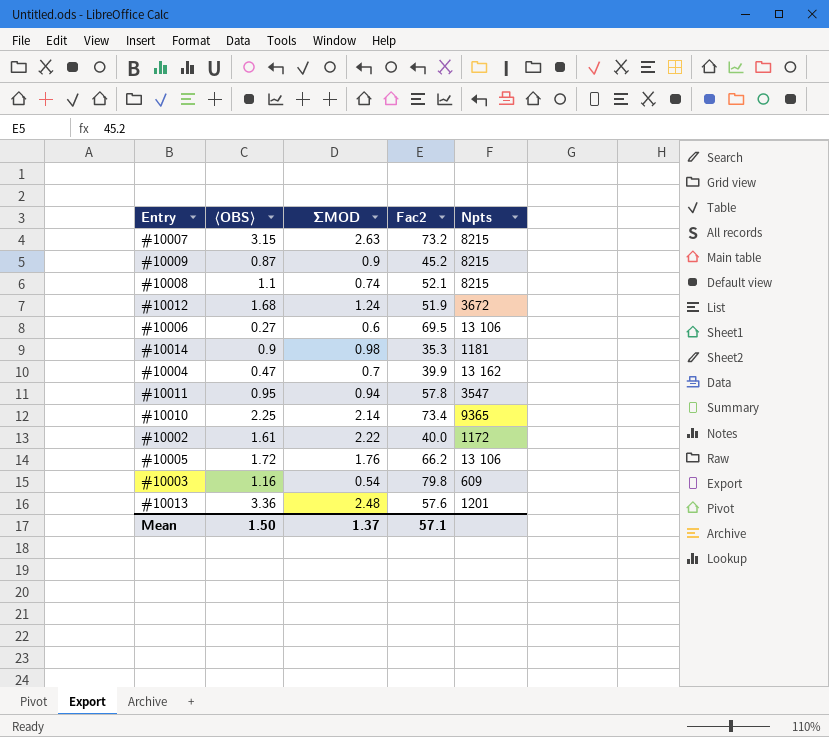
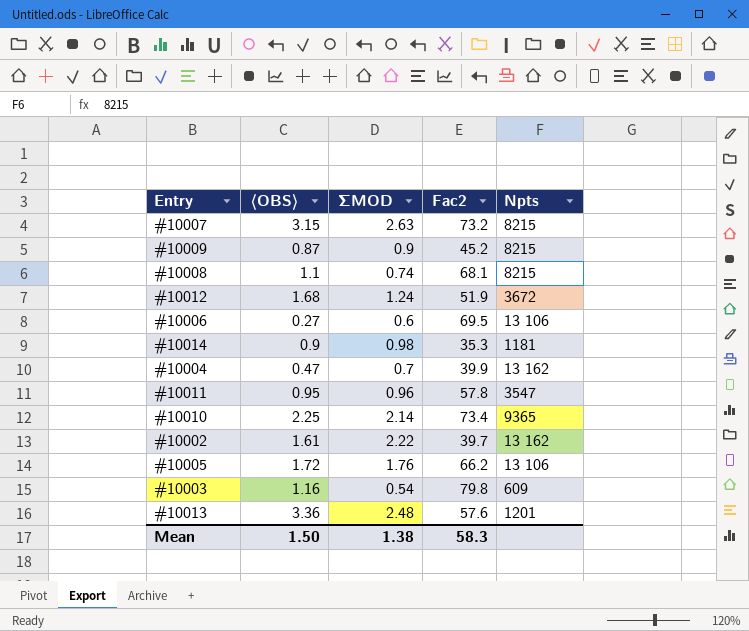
#10008 | Fac2: 52.1 -> 68.1
#10011 | ΣMOD: 0.94 -> 0.96
#10002 | Fac2: 40.0 -> 39.7
#10002 | Npts: 1172 -> 13 162
Mean | ΣMOD: 1.37 -> 1.38
Mean | Fac2: 57.1 -> 58.3

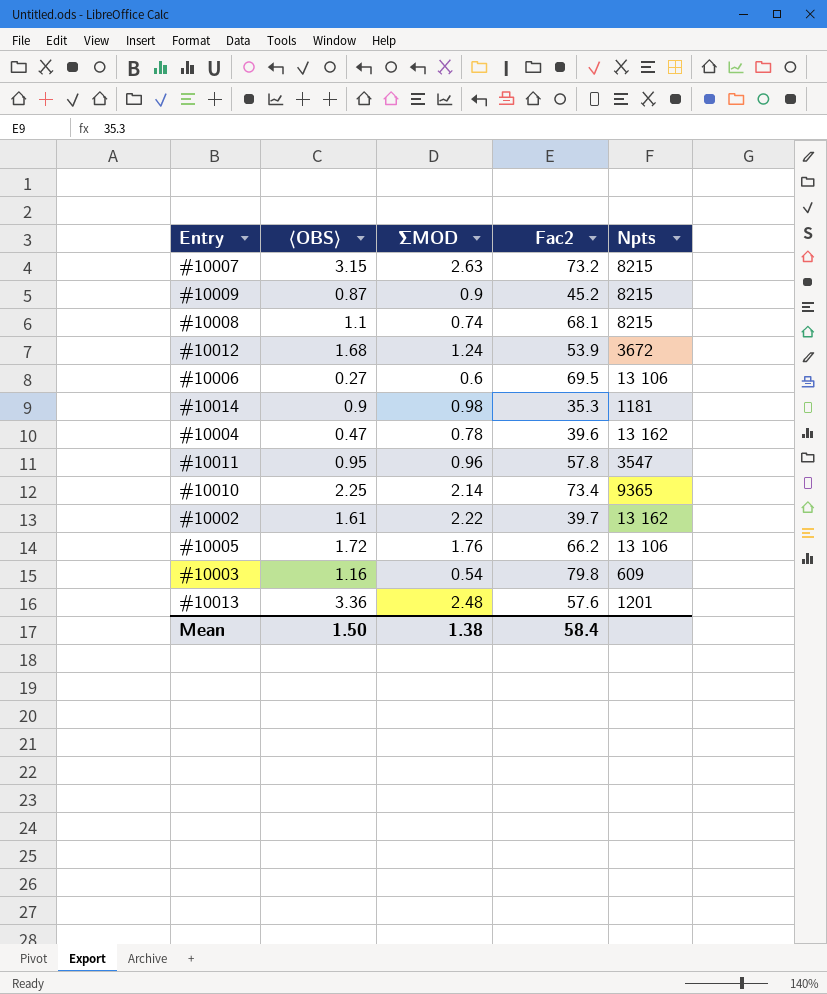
#10012 | Fac2: 51.9 -> 53.9
#10004 | ΣMOD: 0.7 -> 0.78
#10004 | Fac2: 39.9 -> 39.6
Mean | Fac2: 58.3 -> 58.4

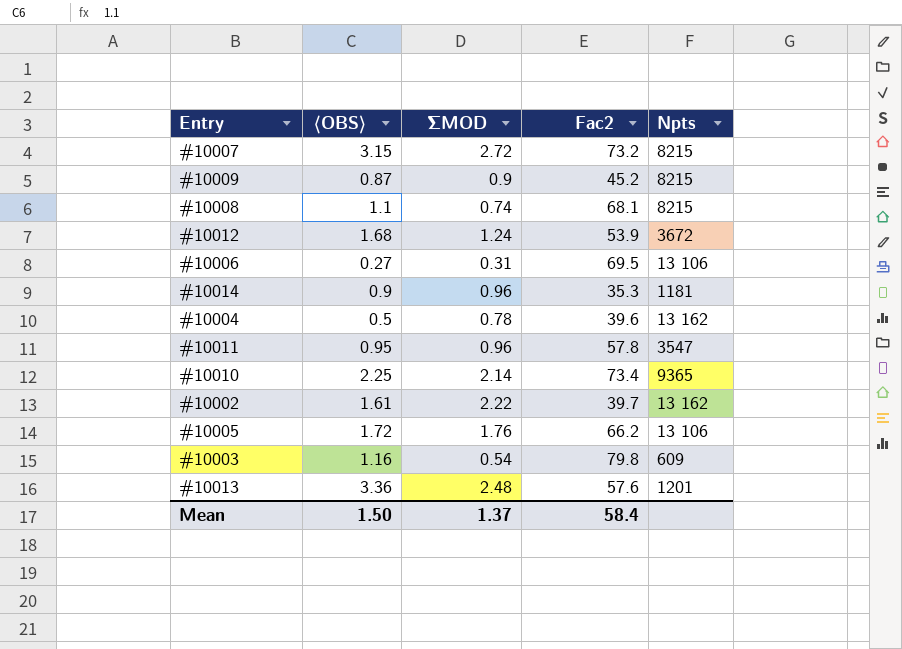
#10007 | ΣMOD: 2.63 -> 2.72
#10006 | ΣMOD: 0.6 -> 0.31
#10014 | ΣMOD: 0.98 -> 0.96
#10004 | 〈OBS〉: 0.47 -> 0.5
Mean | ΣMOD: 1.38 -> 1.37

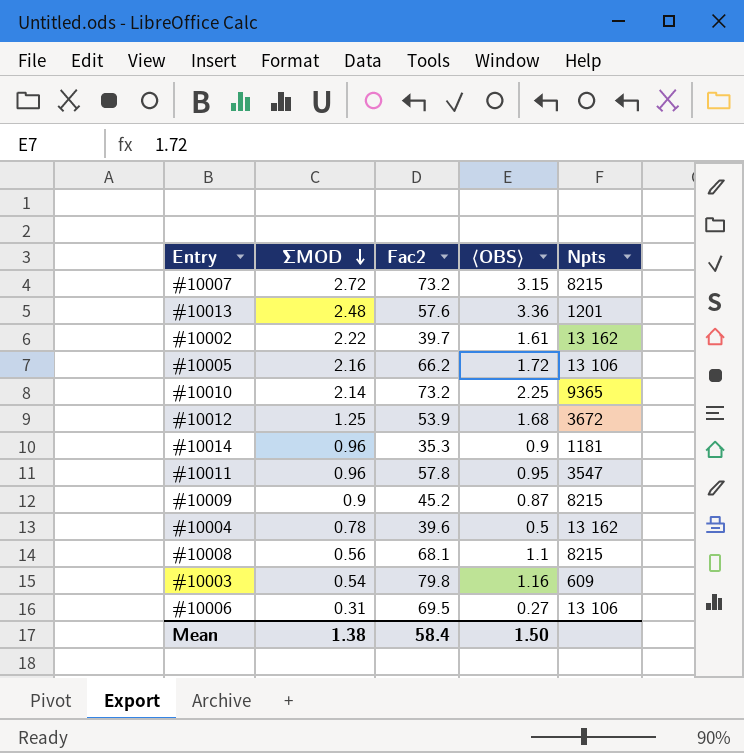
row order: none -> ΣMOD descending
column 〈OBS〉 | position: 2 -> 4
#10005 | ΣMOD: 1.76 -> 2.16
#10010 | Fac2: 73.4 -> 73.2
#10012 | ΣMOD: 1.24 -> 1.25
#10008 | ΣMOD: 0.74 -> 0.56
Mean | ΣMOD: 1.37 -> 1.38

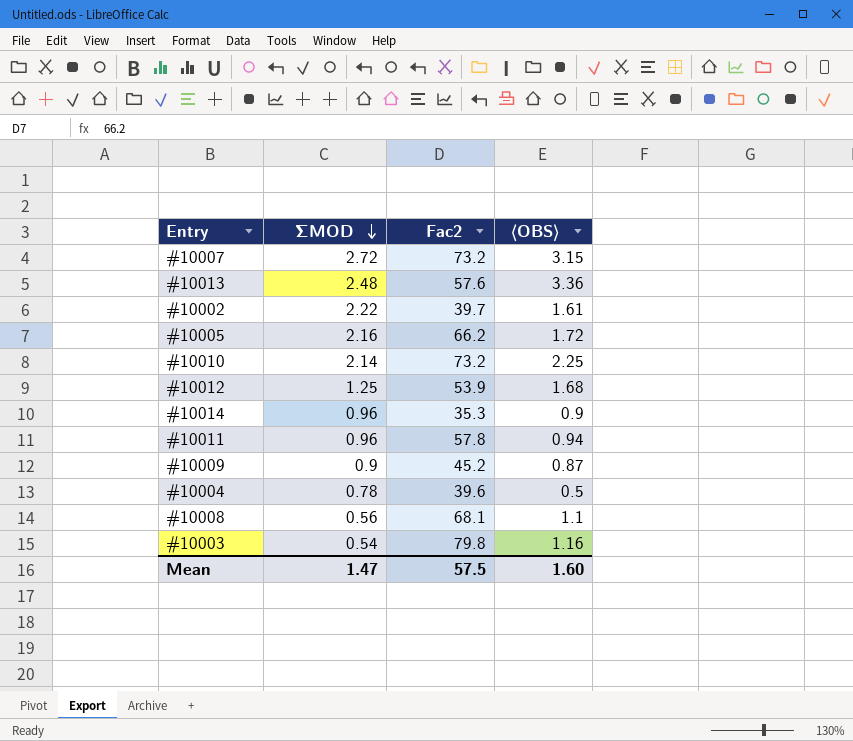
column Npts | position: 5 -> none
row #10006: 0.31 | 69.5 | 0.27 | 13 106 -> none
#10011 | 〈OBS〉: 0.95 -> 0.94
Mean | ΣMOD: 1.38 -> 1.47
Mean | Fac2: 58.4 -> 57.5
Mean | 〈OBS〉: 1.50 -> 1.60

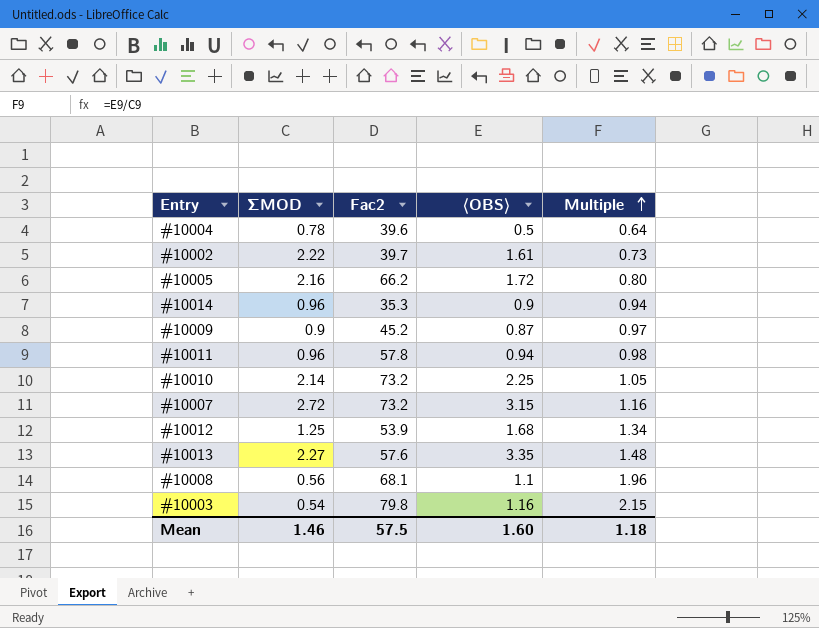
row order: ΣMOD descending -> Multiple ascending
column Multiple | formula: none -> [〈OBS〉] / [ΣMOD]
#10013 | ΣMOD: 2.48 -> 2.27
#10013 | 〈OBS〉: 3.36 -> 3.35
Mean | ΣMOD: 1.47 -> 1.46

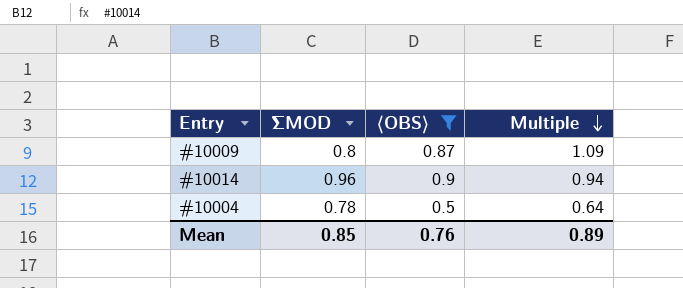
filter: none -> 〈OBS〉 <= 0.9
row order: Multiple ascending -> Multiple descending
column Fac2 | position: 3 -> none
#10009 | ΣMOD: 0.9 -> 0.8
#10009 | Multiple: 0.97 -> 1.09
Mean | ΣMOD: 1.46 -> 0.85
Mean | 〈OBS〉: 1.60 -> 0.76
Mean | Multiple: 1.18 -> 0.89

